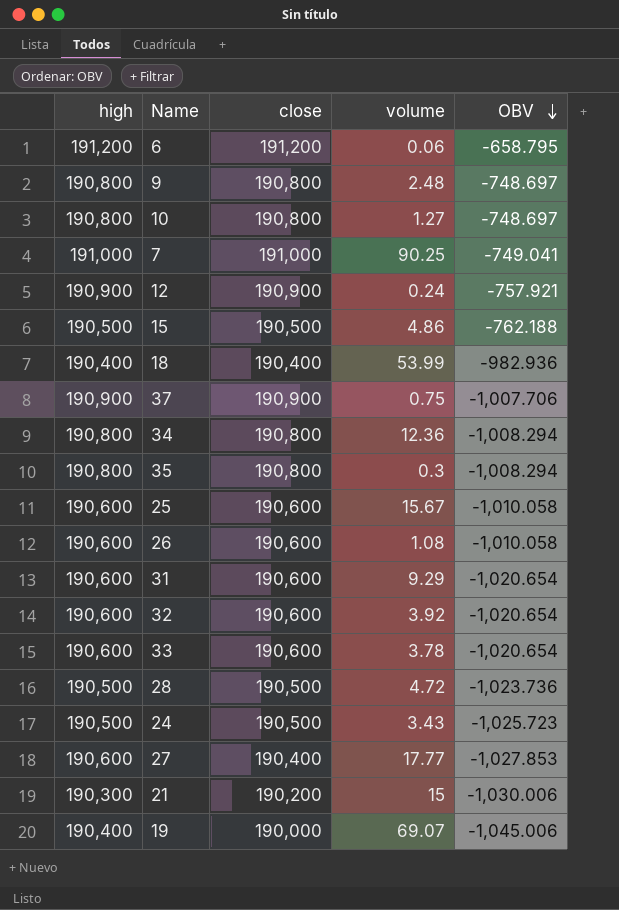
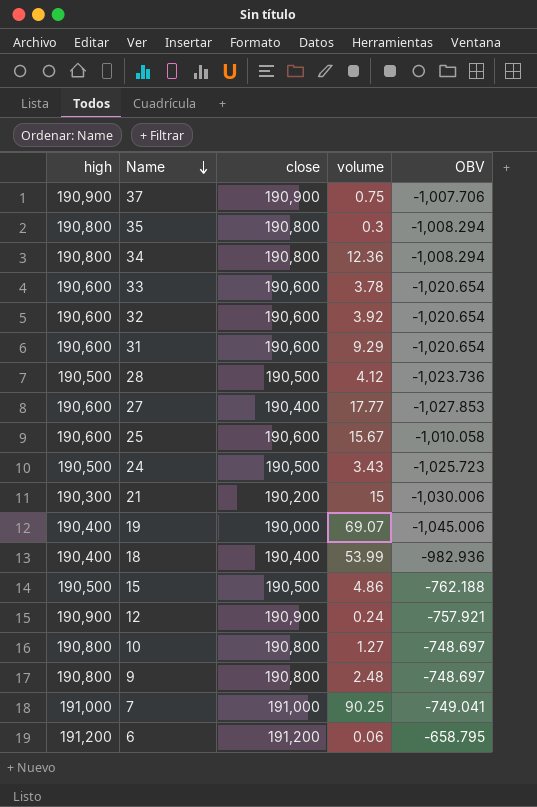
row order: OBV descending -> Name descending
row 26: 190,600 | 190,600 | 1.08 | -1,010.058 -> none
28 | volume: 4.72 -> 4.12

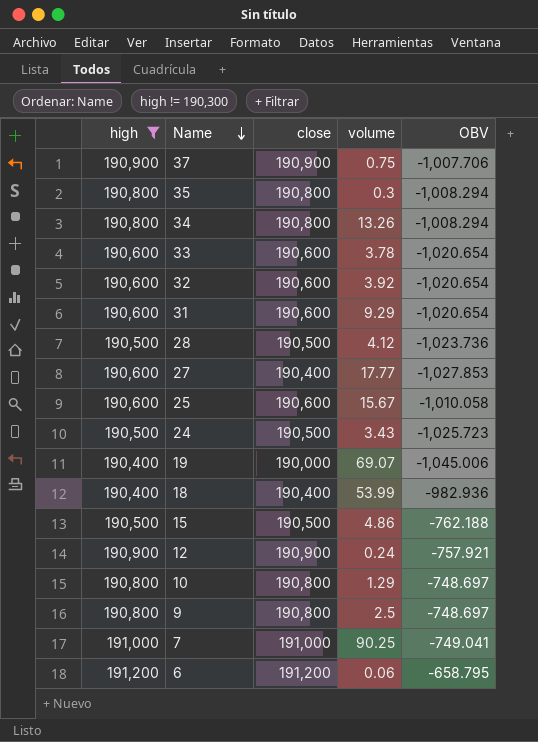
filter: none -> high != 190,300
34 | volume: 12.36 -> 13.26
10 | volume: 1.27 -> 1.29
9 | volume: 2.48 -> 2.5

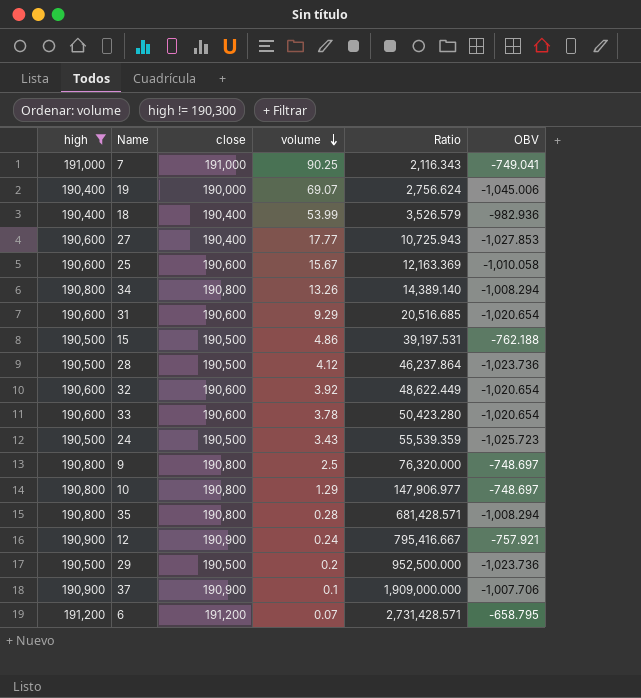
row order: Name descending -> volume descending
column Ratio | formula: none -> [high] / [volume]
35 | volume: 0.3 -> 0.28
row 29: none -> 190,500 | 190,500 | 0.2 | 952,500.000 | -1,023.736
37 | volume: 0.75 -> 0.1
6 | volume: 0.06 -> 0.07

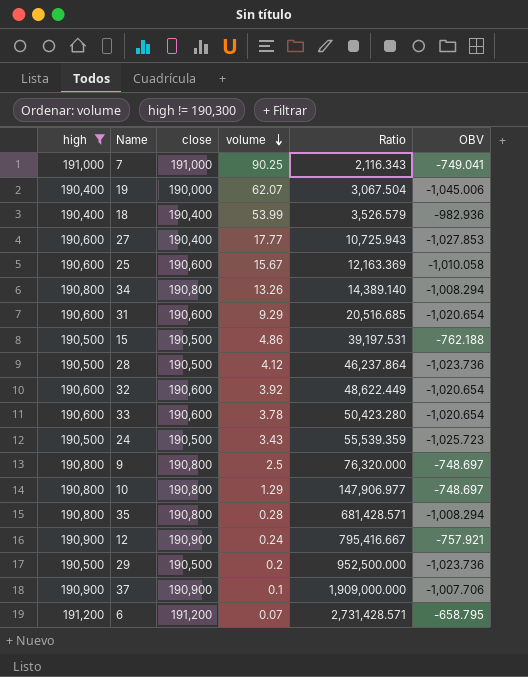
19 | volume: 69.07 -> 62.07
19 | Ratio: 2,756.624 -> 3,067.504

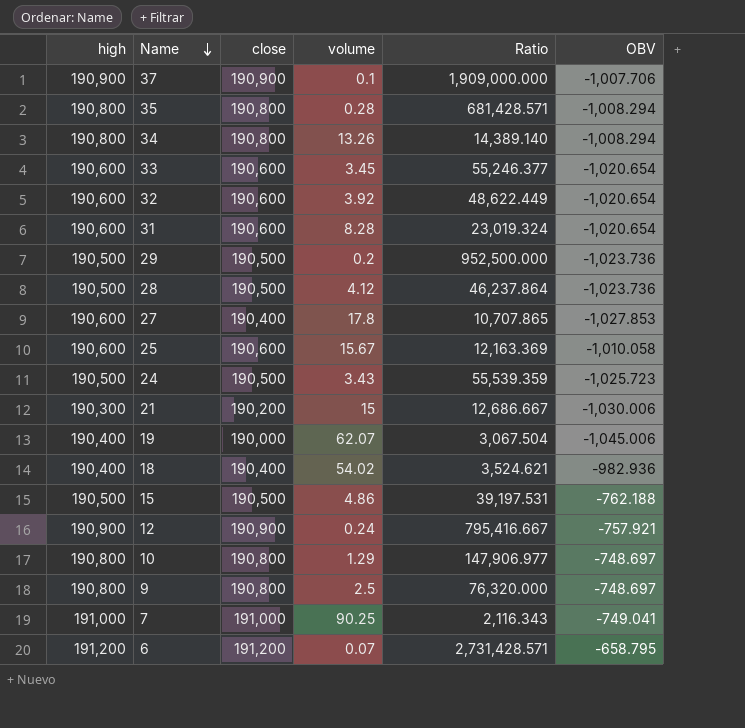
filter: high != 190,300 -> none
row order: volume descending -> Name descending
33 | volume: 3.78 -> 3.45
33 | Ratio: 50,423.280 -> 55,246.377
31 | volume: 9.29 -> 8.28
31 | Ratio: 20,516.685 -> 23,019.324
27 | volume: 17.77 -> 17.8
27 | Ratio: 10,725.943 -> 10,707.865
18 | volume: 53.99 -> 54.02
18 | Ratio: 3,526.579 -> 3,524.621

